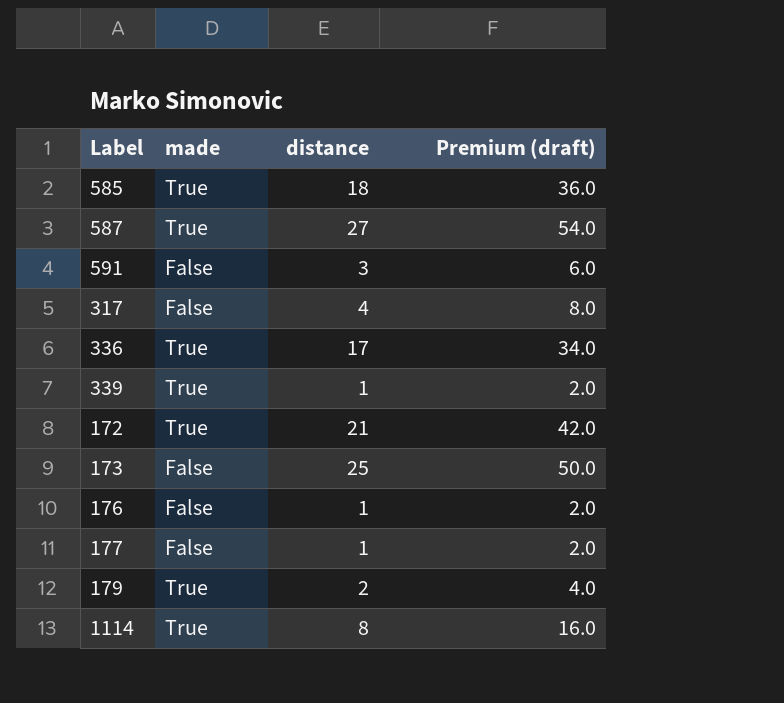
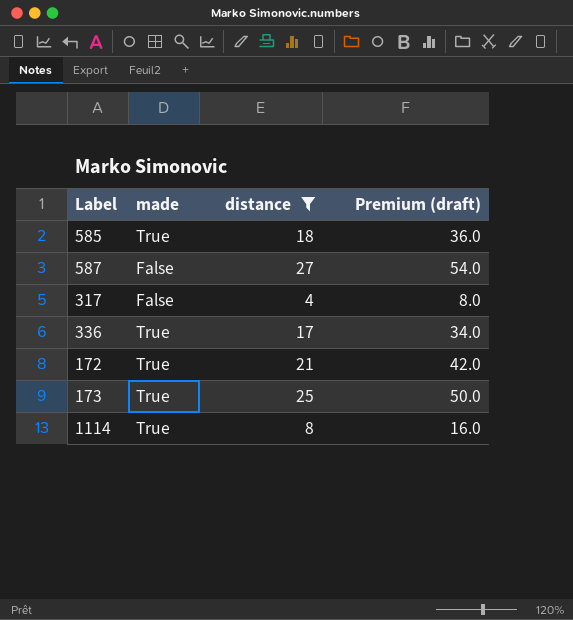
filter: none -> distance >= 4
587 | made: True -> False
173 | made: False -> True

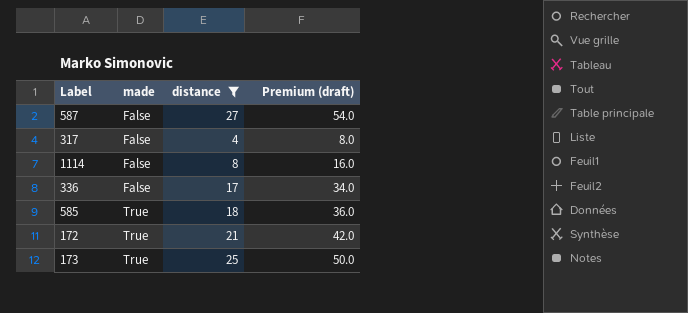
row order: none -> made ascending
1114 | made: True -> False
336 | made: True -> False

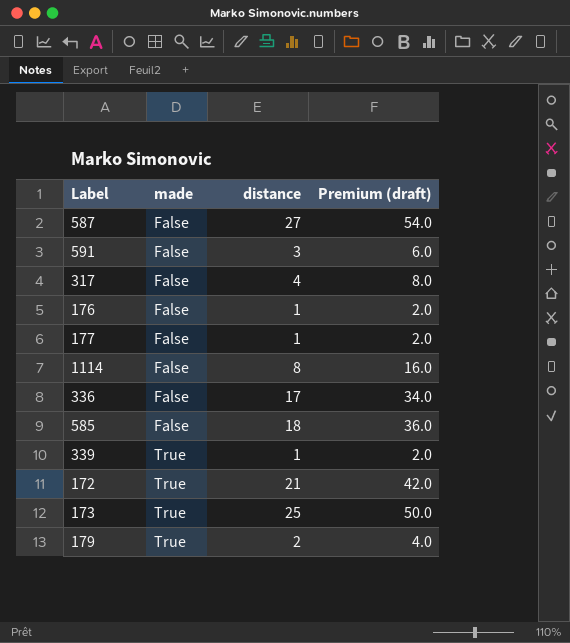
filter: distance >= 4 -> none
585 | made: True -> False

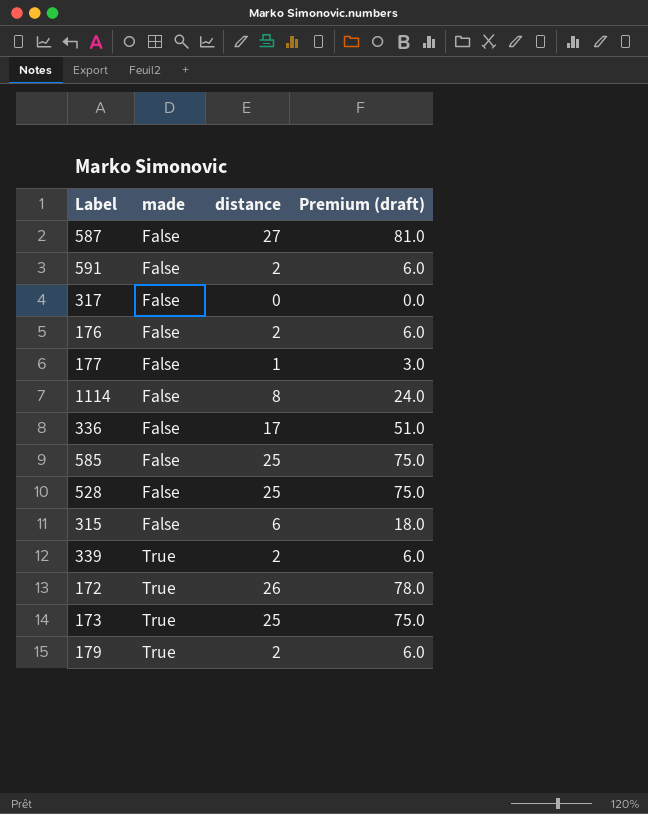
column Premium (draft) | formula: [distance] * 2 -> [distance] * 3
591 | distance: 3 -> 2
317 | distance: 4 -> 0
176 | distance: 1 -> 2
585 | distance: 18 -> 25
row 528: none -> False | 25 | 75.0
row 315: none -> False | 6 | 18.0
339 | distance: 1 -> 2
172 | distance: 21 -> 26

